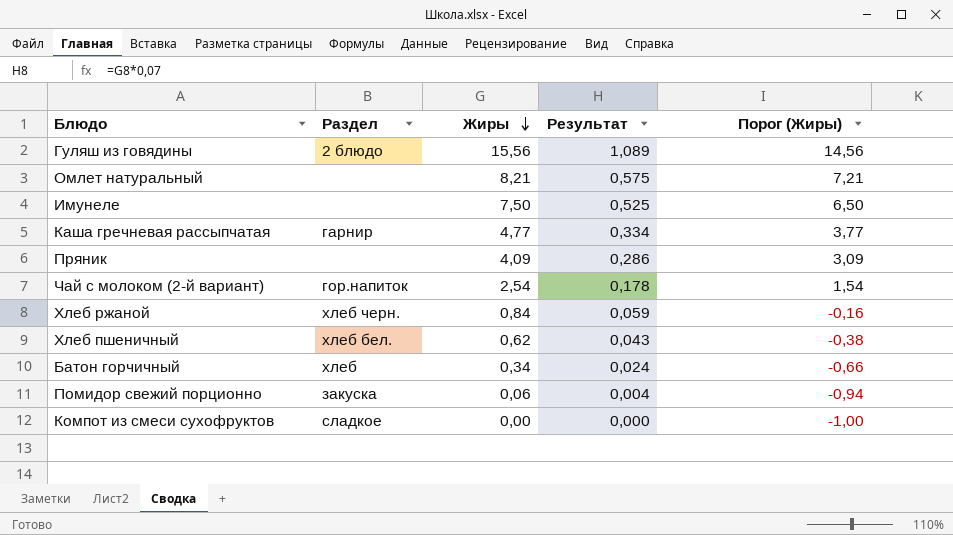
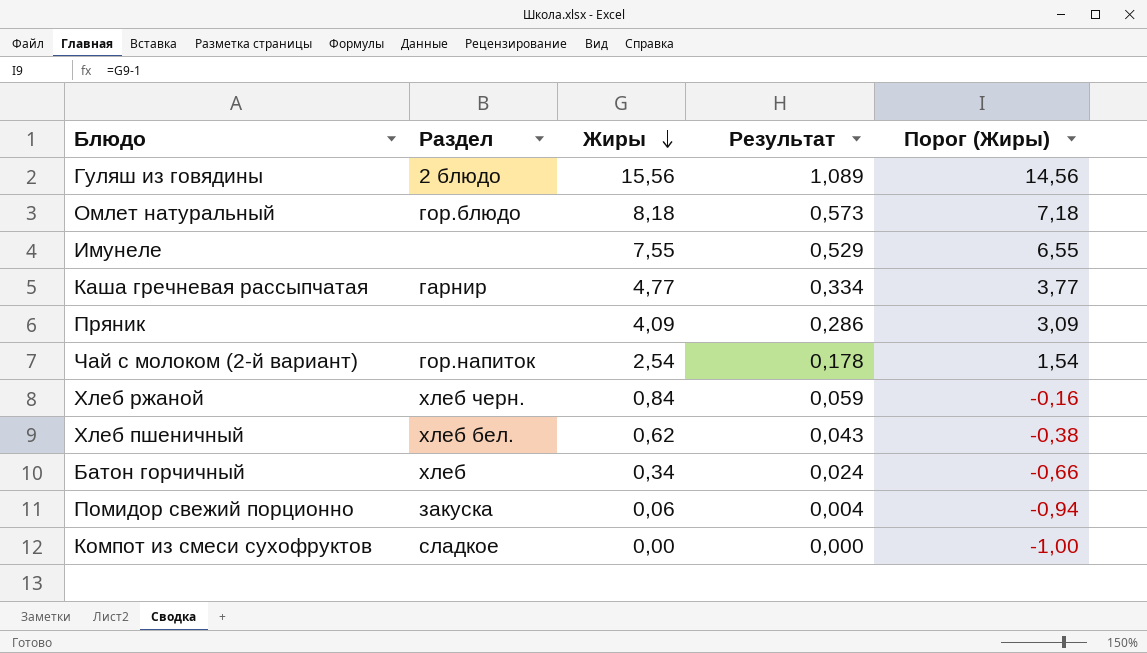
Омлет натуральный | Раздел: none -> гор.блюдо
Омлет натуральный | Жиры: 8,21 -> 8,18
Омлет натуральный | Результат: 0,575 -> 0,573
Омлет натуральный | Порог (Жиры): 7,21 -> 7,18
Имунеле | Жиры: 7,50 -> 7,55
Имунеле | Результат: 0,525 -> 0,529
Имунеле | Порог (Жиры): 6,50 -> 6,55

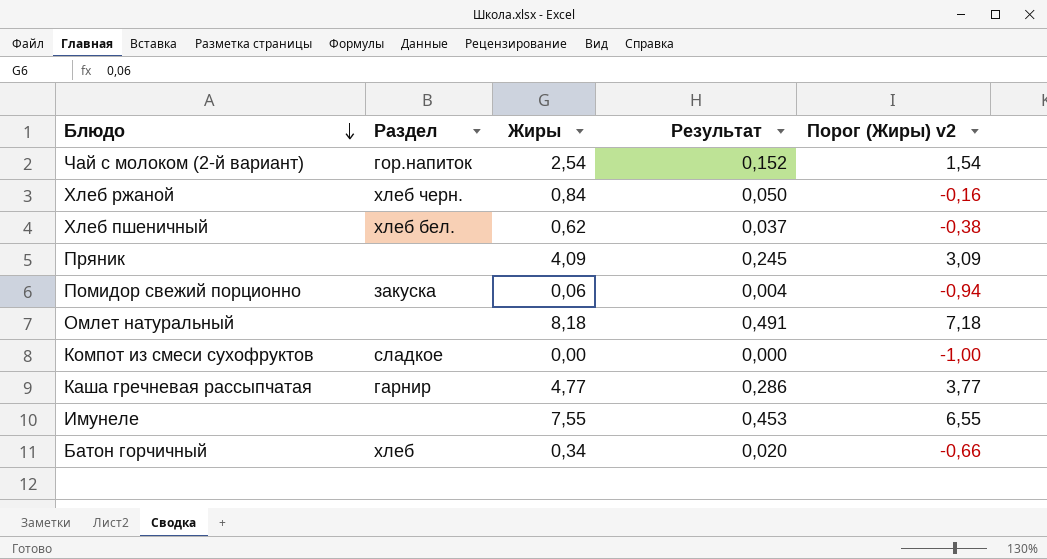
row order: Жиры descending -> Блюдо descending
column Результат | formula: [Жиры] * 0,07 -> [Жиры] * 0,06
column name: Порог (Жиры) -> Порог (Жиры) v2
row Гуляш из говядины: 2 блюдо | 15,56 | 1,089 | 14,56 -> none
Омлет натуральный | Раздел: гор.блюдо -> none

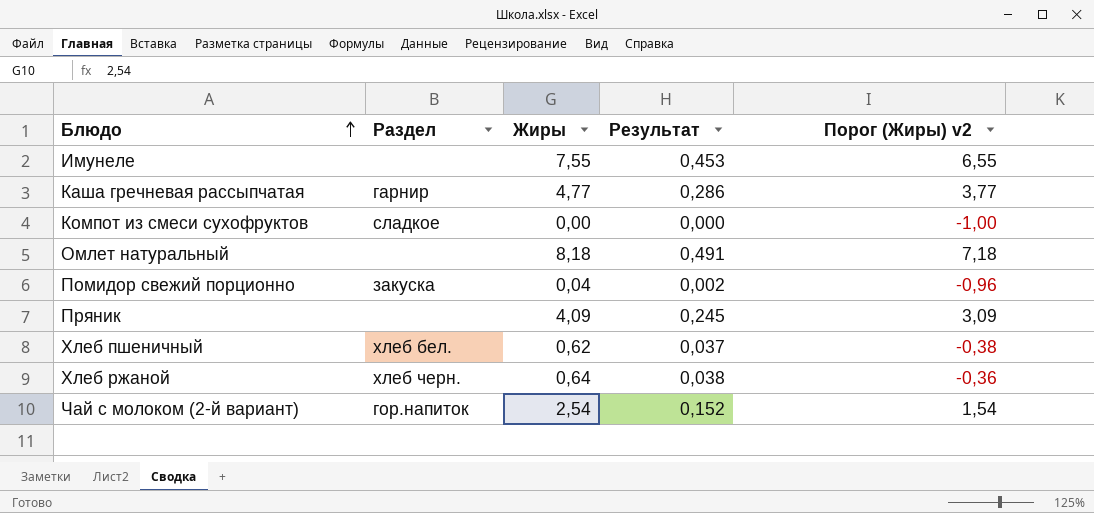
row order: Блюдо descending -> Блюдо ascending
row Батон горчичный: хлеб | 0,34 | 0,020 | -0,66 -> none
Помидор свежий порционно | Жиры: 0,06 -> 0,04
Помидор свежий порционно | Результат: 0,004 -> 0,002
Помидор свежий порционно | Порог (Жиры) v2: -0,94 -> -0,96
Хлеб ржаной | Жиры: 0,84 -> 0,64
Хлеб ржаной | Результат: 0,050 -> 0,038
Хлеб ржаной | Порог (Жиры) v2: -0,16 -> -0,36

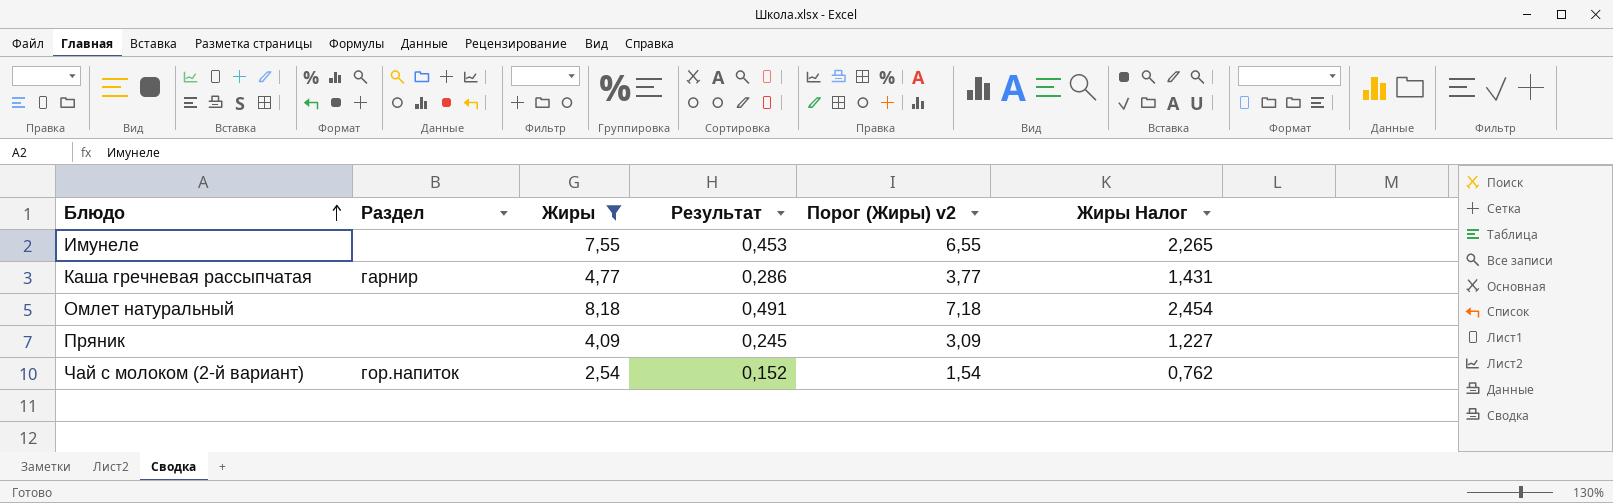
filter: none -> Жиры >= 2,54
column Жиры Налог | formula: none -> [Жиры] * 0,3

